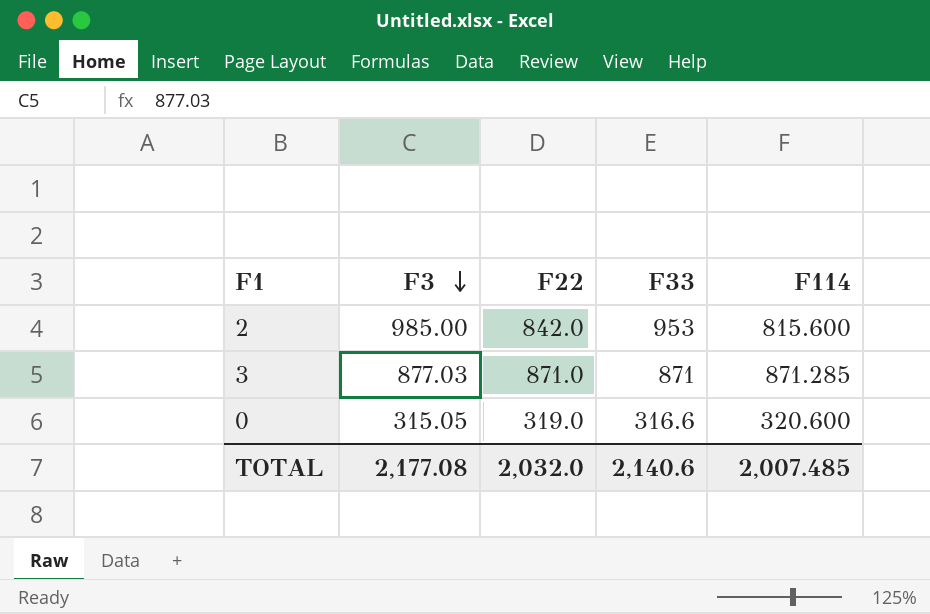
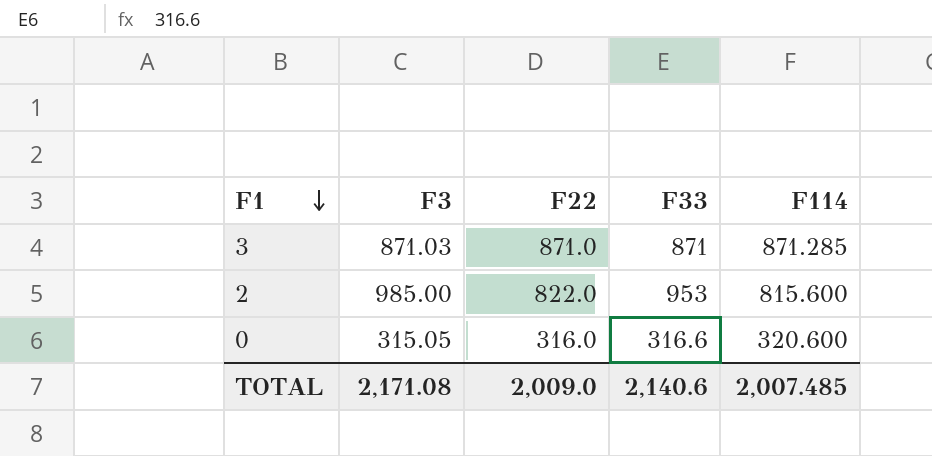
row order: F3 descending -> F1 descending
3 | F3: 877.03 -> 871.03
2 | F22: 842.0 -> 822.0
0 | F22: 319.0 -> 316.0
TOTAL | F3: 2,177.08 -> 2,171.08
TOTAL | F22: 2,032.0 -> 2,009.0

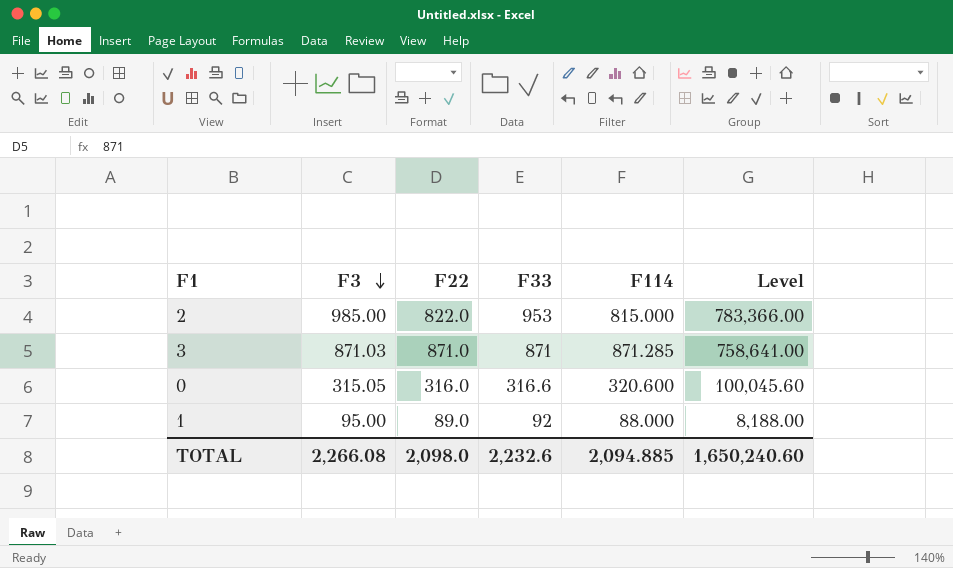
row order: F1 descending -> F3 descending
column Level | formula: none -> [F22] * [F33]
2 | F114: 815.600 -> 815.000
row 1: none -> 95.00 | 89.0 | 92 | 88.000 | 8,188.00
TOTAL | F3: 2,171.08 -> 2,266.08
TOTAL | F22: 2,009.0 -> 2,098.0
TOTAL | F33: 2,140.6 -> 2,232.6
TOTAL | F114: 2,007.485 -> 2,094.885

